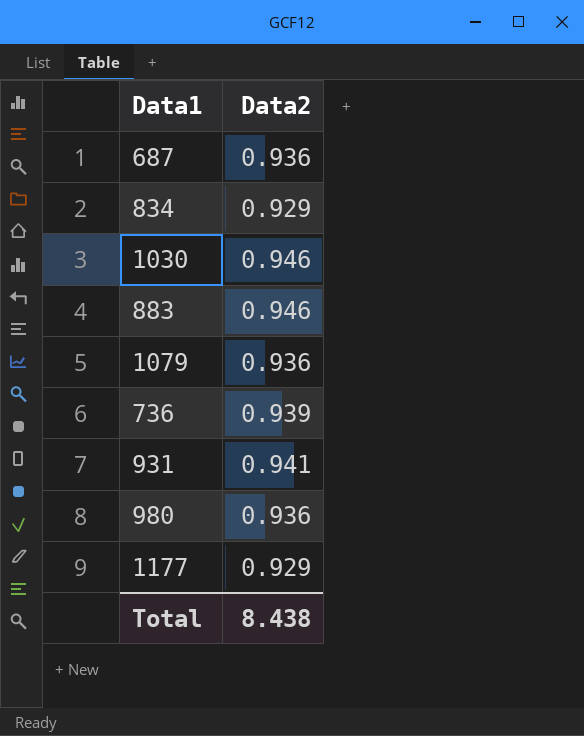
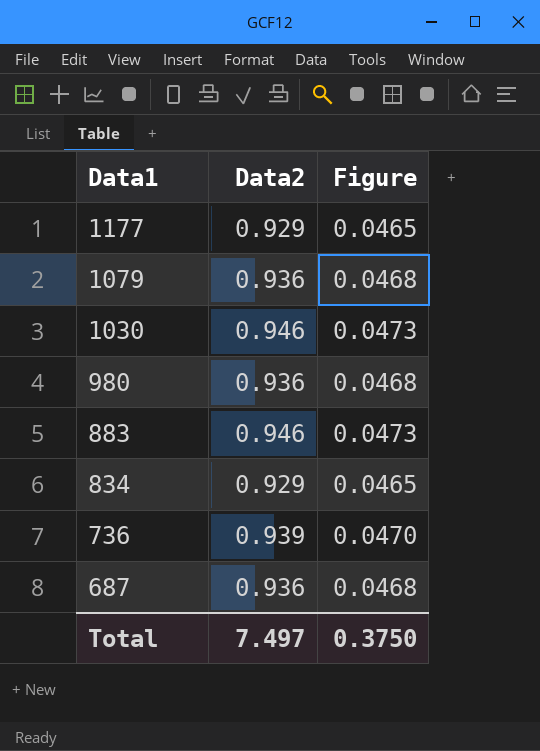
row order: none -> Data1 descending
column Figure | formula: none -> [Data2] * 0.05
row 931: 0.941 -> none
Total | Data2: 8.438 -> 7.497

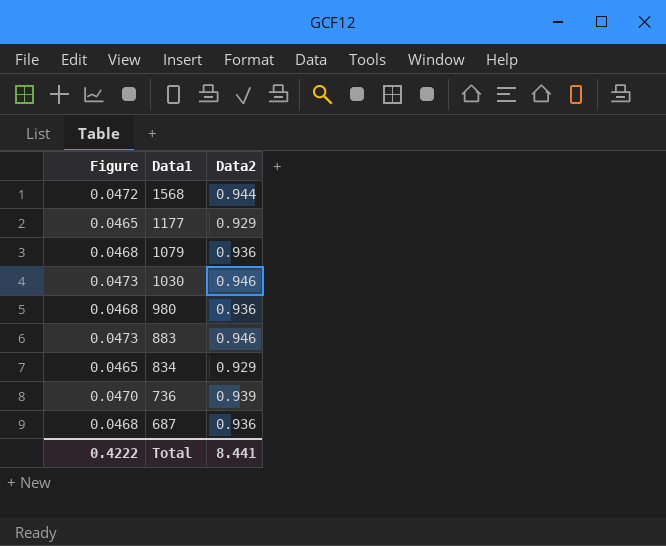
column Figure | position: 3 -> 1
row 1568: none -> 0.0472 | 0.944
Total | Figure: 0.3750 -> 0.4222
Total | Data2: 7.497 -> 8.441

